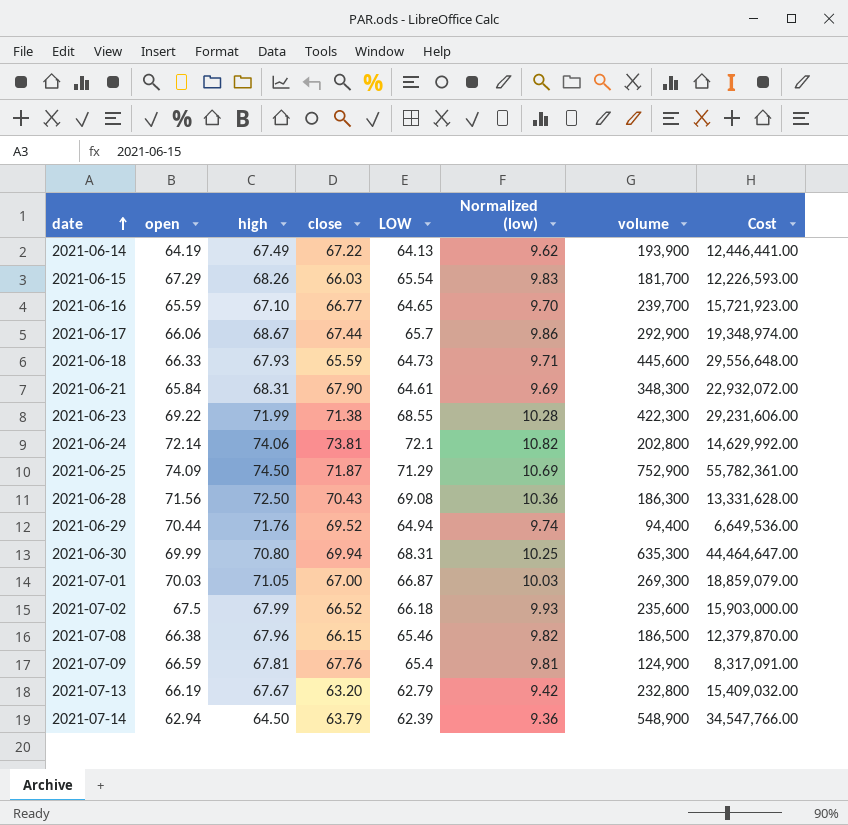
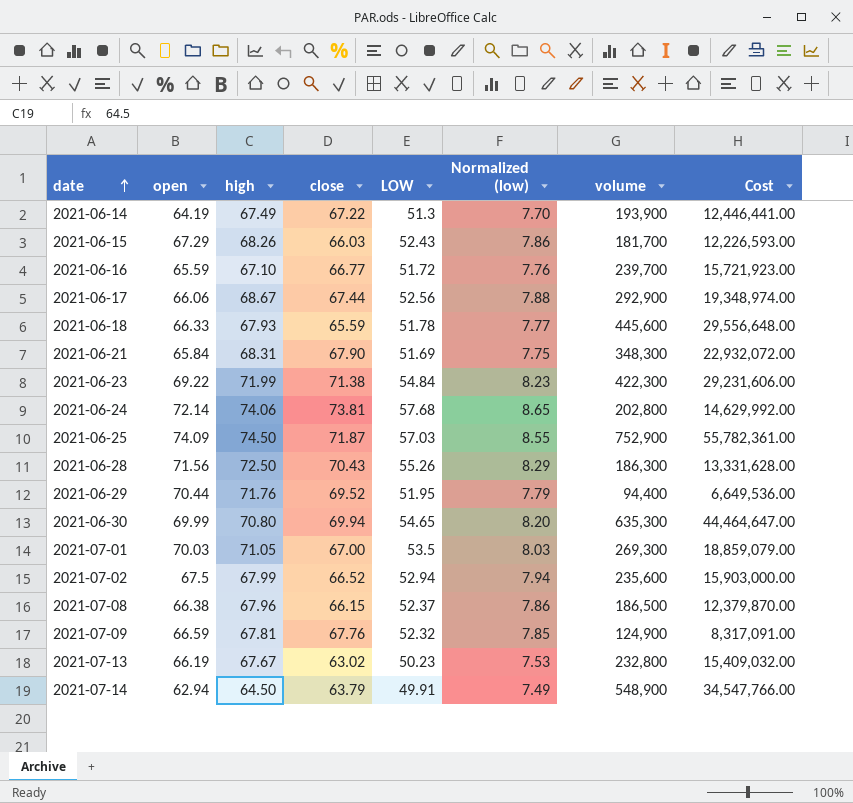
2021-06-14 | LOW: 64.13 -> 51.3
2021-06-14 | Normalized (low): 9.62 -> 7.70
2021-06-15 | LOW: 65.54 -> 52.43
2021-06-15 | Normalized (low): 9.83 -> 7.86
2021-06-16 | LOW: 64.65 -> 51.72
2021-06-16 | Normalized (low): 9.70 -> 7.76
2021-06-17 | LOW: 65.7 -> 52.56
2021-06-17 | Normalized (low): 9.86 -> 7.88
2021-06-18 | LOW: 64.73 -> 51.78
2021-06-18 | Normalized (low): 9.71 -> 7.77
2021-06-21 | LOW: 64.61 -> 51.69
2021-06-21 | Normalized (low): 9.69 -> 7.75
2021-06-23 | LOW: 68.55 -> 54.84
2021-06-23 | Normalized (low): 10.28 -> 8.23
2021-06-24 | LOW: 72.1 -> 57.68
2021-06-24 | Normalized (low): 10.82 -> 8.65
2021-06-25 | LOW: 71.29 -> 57.03
2021-06-25 | Normalized (low): 10.69 -> 8.55
2021-06-28 | LOW: 69.08 -> 55.26
2021-06-28 | Normalized (low): 10.36 -> 8.29
2021-06-29 | LOW: 64.94 -> 51.95
2021-06-29 | Normalized (low): 9.74 -> 7.79
2021-06-30 | LOW: 68.31 -> 54.65
2021-06-30 | Normalized (low): 10.25 -> 8.20
2021-07-01 | LOW: 66.87 -> 53.5
2021-07-01 | Normalized (low): 10.03 -> 8.03
2021-07-02 | LOW: 66.18 -> 52.94
2021-07-02 | Normalized (low): 9.93 -> 7.94
2021-07-08 | LOW: 65.46 -> 52.37
2021-07-08 | Normalized (low): 9.82 -> 7.86
2021-07-09 | LOW: 65.4 -> 52.32
2021-07-09 | Normalized (low): 9.81 -> 7.85
2021-07-13 | close: 63.20 -> 63.02
2021-07-13 | LOW: 62.79 -> 50.23
2021-07-13 | Normalized (low): 9.42 -> 7.53
2021-07-14 | LOW: 62.39 -> 49.91
2021-07-14 | Normalized (low): 9.36 -> 7.49

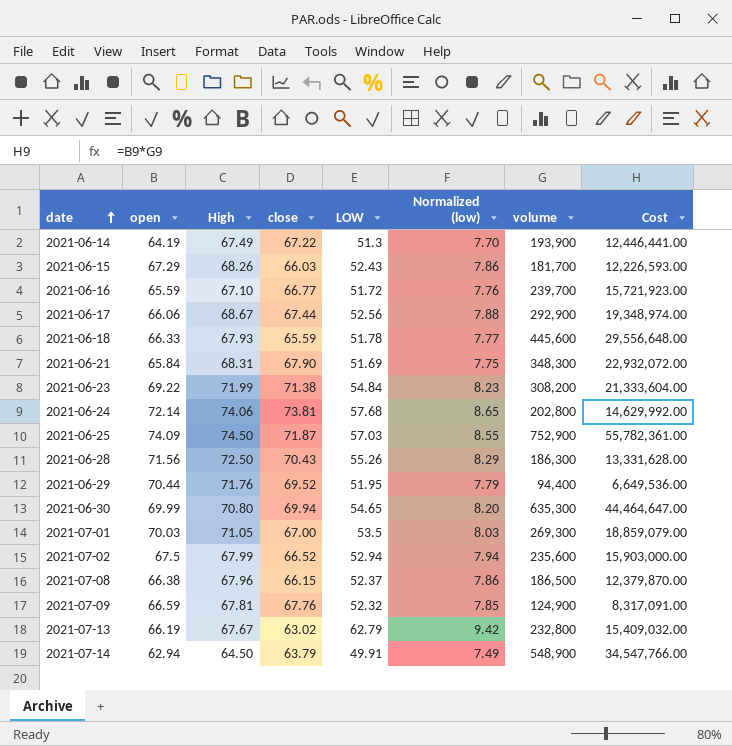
column name: high -> High
2021-06-23 | volume: 422,300 -> 308,200
2021-06-23 | Cost: 29,231,606.00 -> 21,333,604.00
2021-07-13 | LOW: 50.23 -> 62.79
2021-07-13 | Normalized (low): 7.53 -> 9.42

